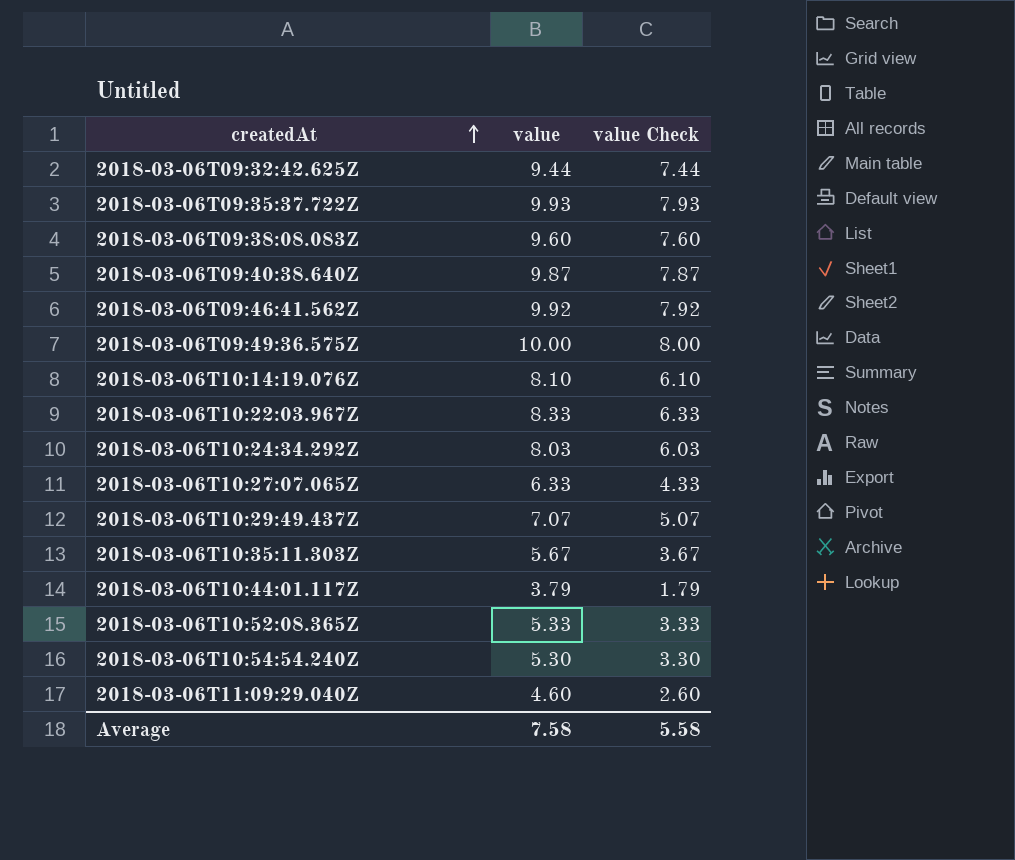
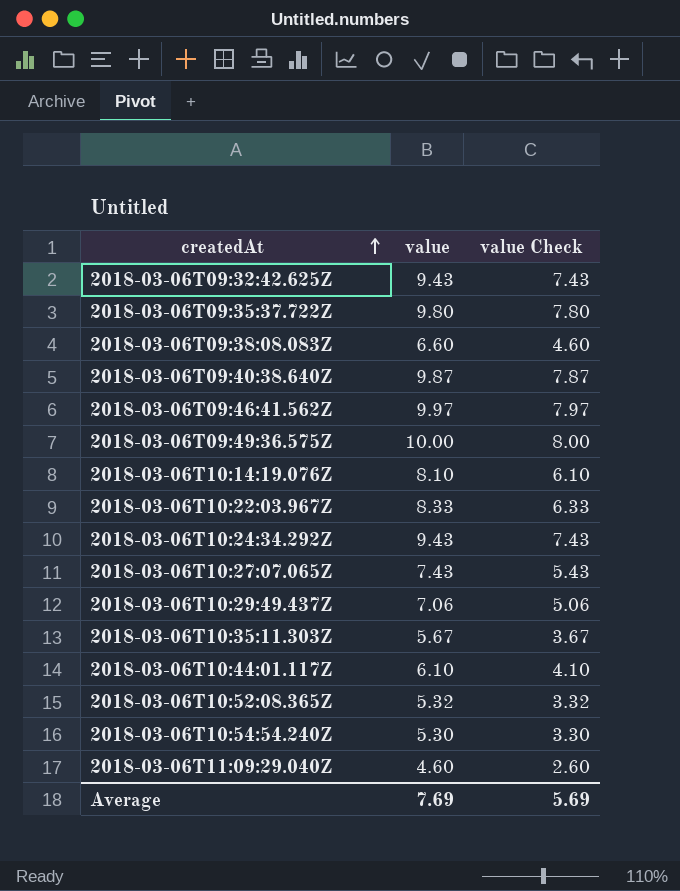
2018-03-06T09:32:42.625Z | value: 9.44 -> 9.43
2018-03-06T09:32:42.625Z | value Check: 7.44 -> 7.43
2018-03-06T09:35:37.722Z | value: 9.93 -> 9.80
2018-03-06T09:35:37.722Z | value Check: 7.93 -> 7.80
2018-03-06T09:38:08.083Z | value: 9.60 -> 6.60
2018-03-06T09:38:08.083Z | value Check: 7.60 -> 4.60
2018-03-06T09:46:41.562Z | value: 9.92 -> 9.97
2018-03-06T09:46:41.562Z | value Check: 7.92 -> 7.97
2018-03-06T10:24:34.292Z | value: 8.03 -> 9.43
2018-03-06T10:24:34.292Z | value Check: 6.03 -> 7.43
2018-03-06T10:27:07.065Z | value: 6.33 -> 7.43
2018-03-06T10:27:07.065Z | value Check: 4.33 -> 5.43
2018-03-06T10:29:49.437Z | value: 7.07 -> 7.06
2018-03-06T10:29:49.437Z | value Check: 5.07 -> 5.06
2018-03-06T10:44:01.117Z | value: 3.79 -> 6.10
2018-03-06T10:44:01.117Z | value Check: 1.79 -> 4.10
2018-03-06T10:52:08.365Z | value: 5.33 -> 5.32
2018-03-06T10:52:08.365Z | value Check: 3.33 -> 3.32
Average | value: 7.58 -> 7.69
Average | value Check: 5.58 -> 5.69

